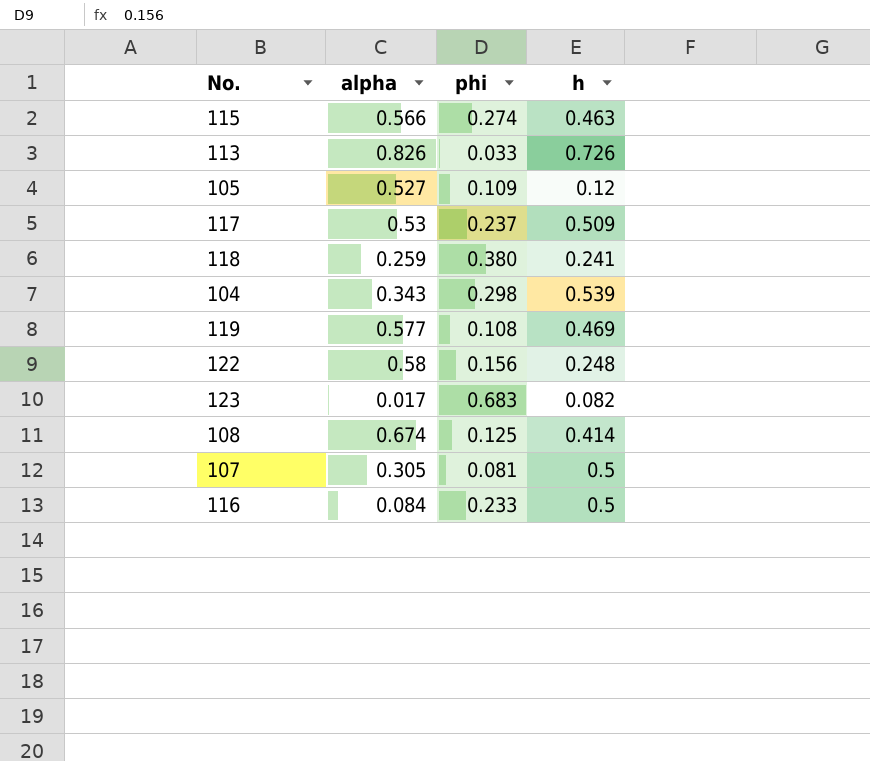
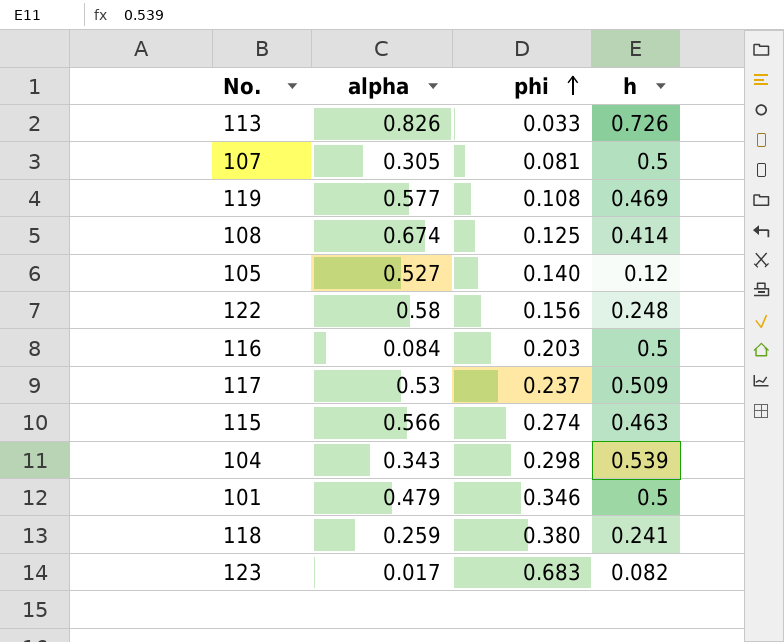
row order: none -> phi ascending
105 | phi: 0.109 -> 0.140
116 | phi: 0.233 -> 0.203
row 101: none -> 0.479 | 0.346 | 0.5

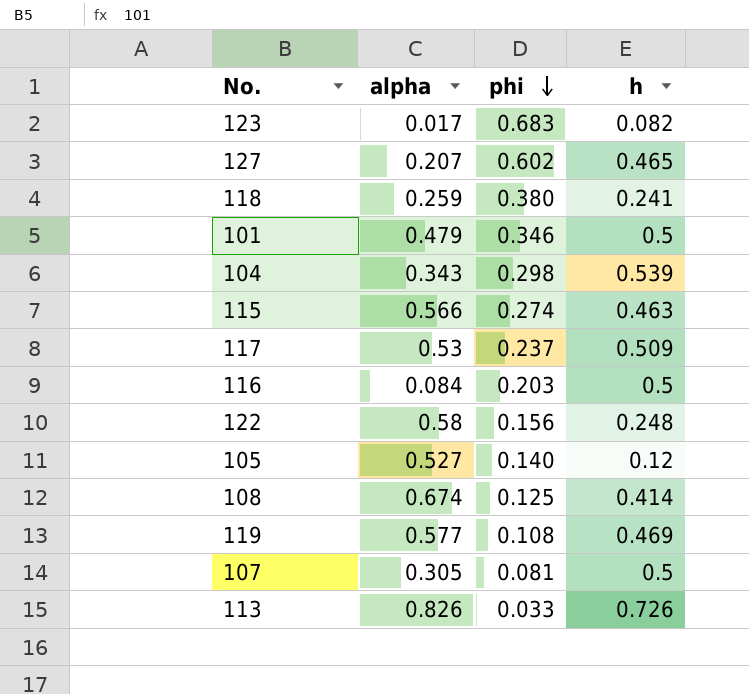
row order: phi ascending -> phi descending
row 127: none -> 0.207 | 0.602 | 0.465

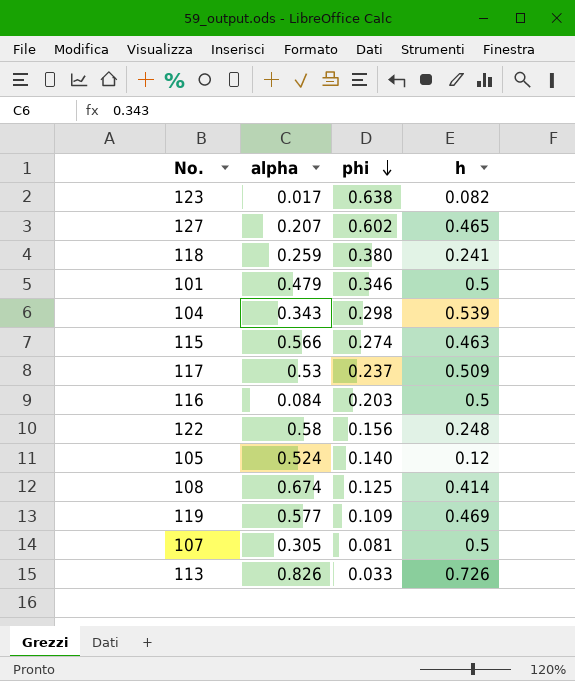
123 | phi: 0.683 -> 0.638
105 | alpha: 0.527 -> 0.524
119 | phi: 0.108 -> 0.109

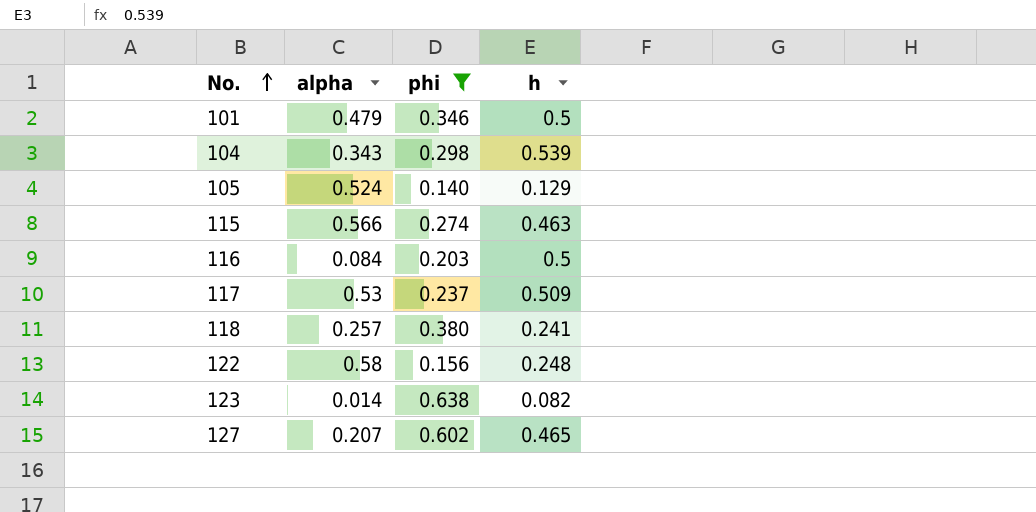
filter: none -> phi >= 0.140
row order: phi descending -> No. ascending
105 | h: 0.12 -> 0.129
118 | alpha: 0.259 -> 0.257
123 | alpha: 0.017 -> 0.014

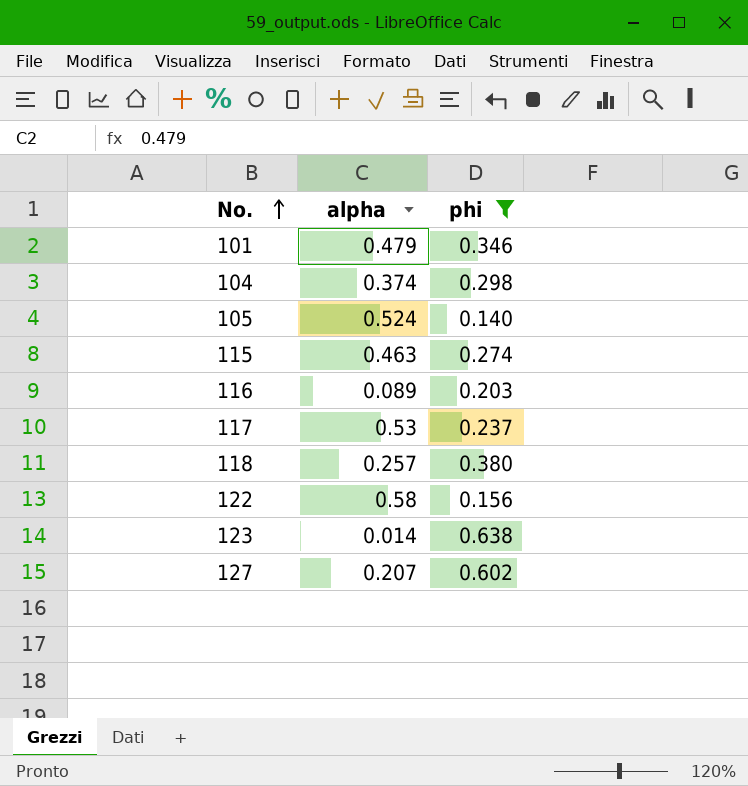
column h | position: 4 -> none
104 | alpha: 0.343 -> 0.374
115 | alpha: 0.566 -> 0.463
116 | alpha: 0.084 -> 0.089

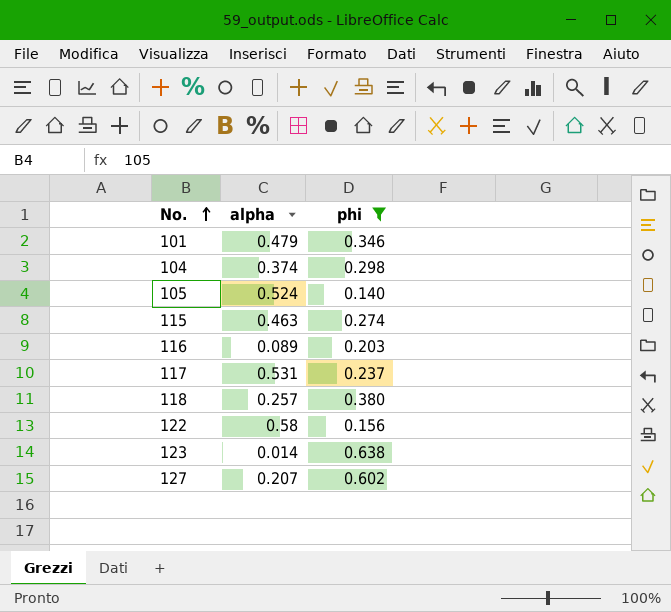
117 | alpha: 0.53 -> 0.531

